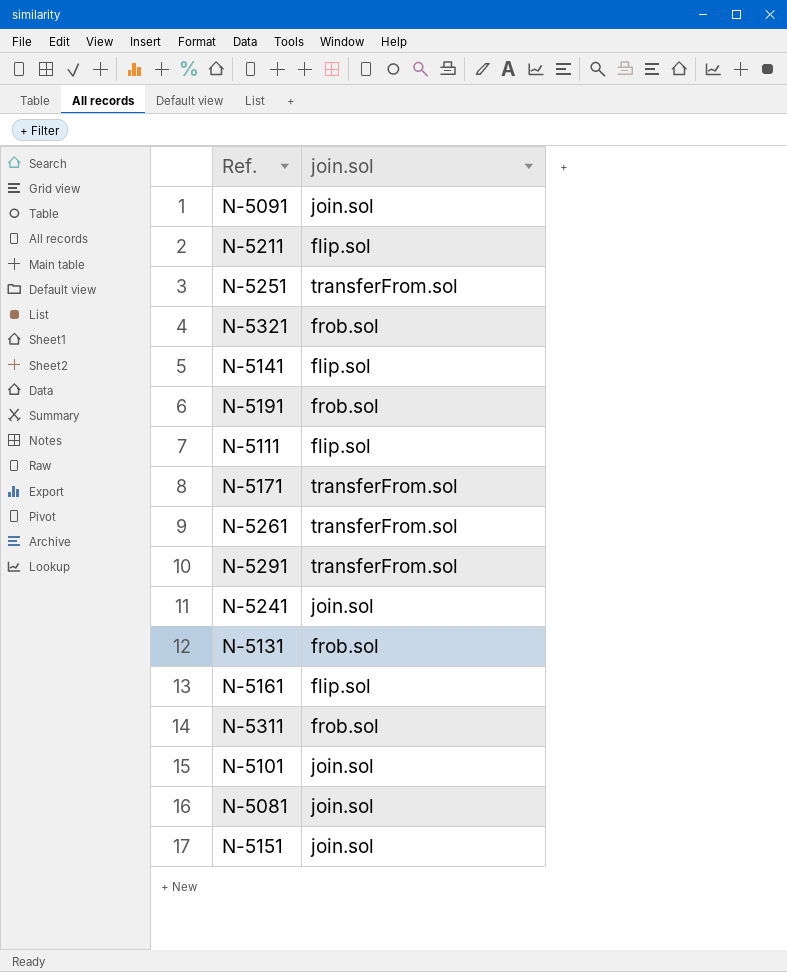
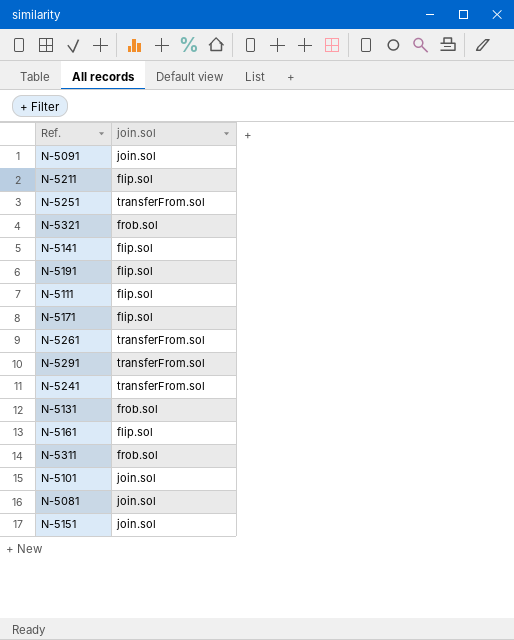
N-5191 | join.sol: frob.sol -> flip.sol
N-5171 | join.sol: transferFrom.sol -> flip.sol
N-5241 | join.sol: join.sol -> transferFrom.sol

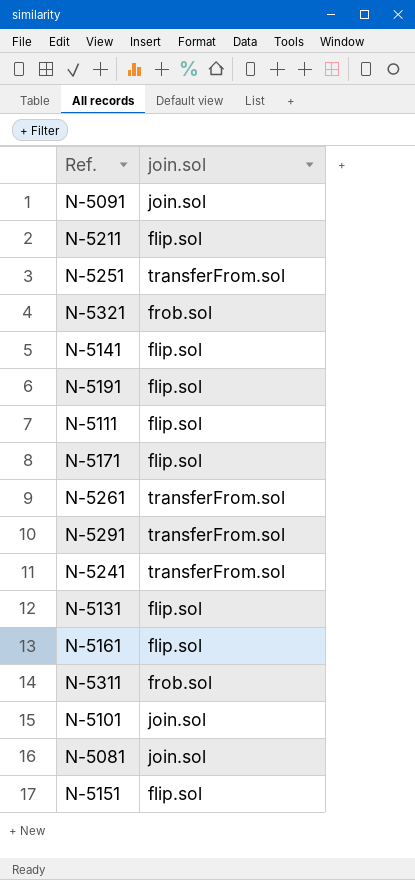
N-5131 | join.sol: frob.sol -> flip.sol
N-5151 | join.sol: join.sol -> flip.sol

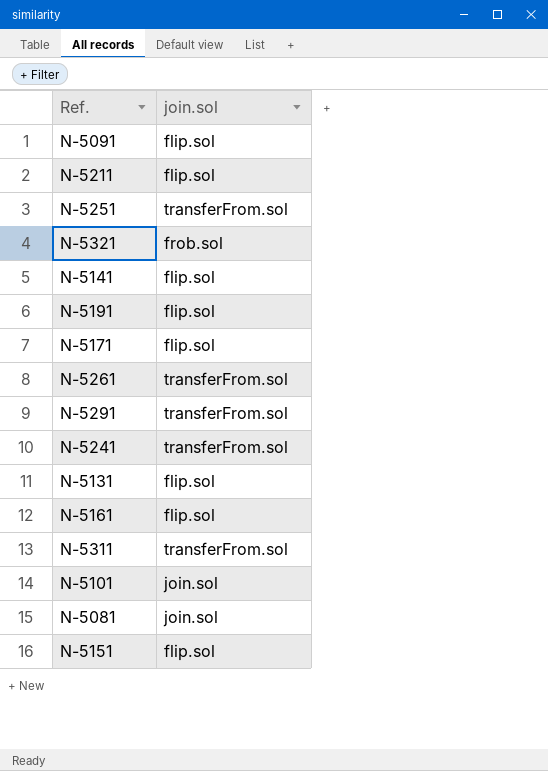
row N-5111: flip.sol -> none
N-5091 | join.sol: join.sol -> flip.sol
N-5311 | join.sol: frob.sol -> transferFrom.sol

